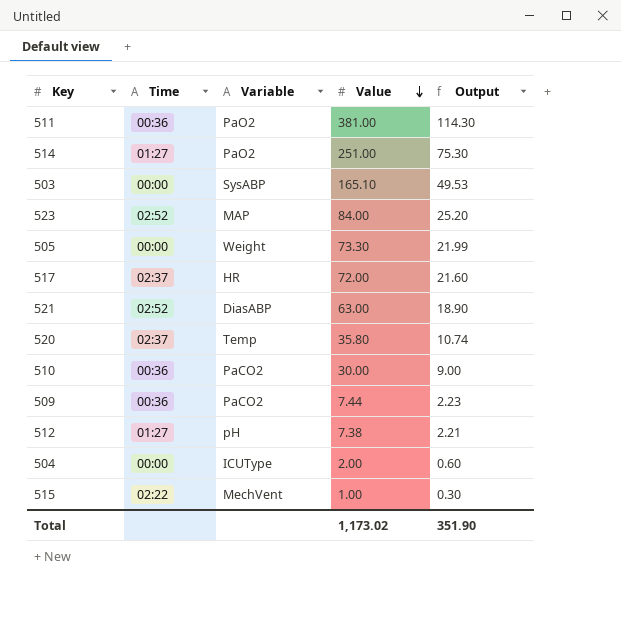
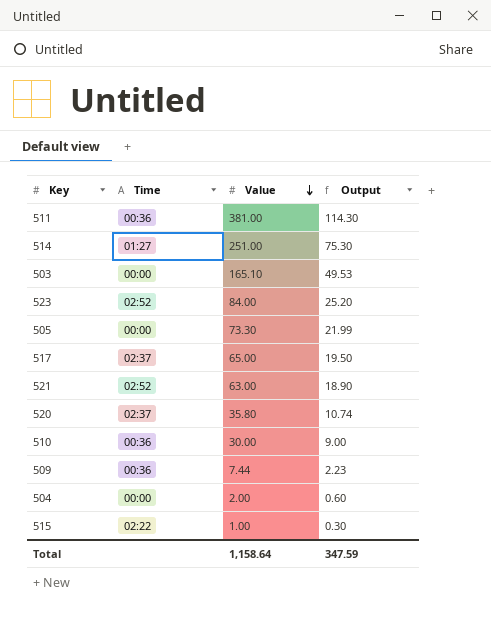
column Variable | position: 3 -> none
row 512: 01:27 | pH | 7.38 | 2.21 -> none
517 | Value: 72.00 -> 65.00
517 | Output: 21.60 -> 19.50
Total | Value: 1,173.02 -> 1,158.64
Total | Output: 351.90 -> 347.59

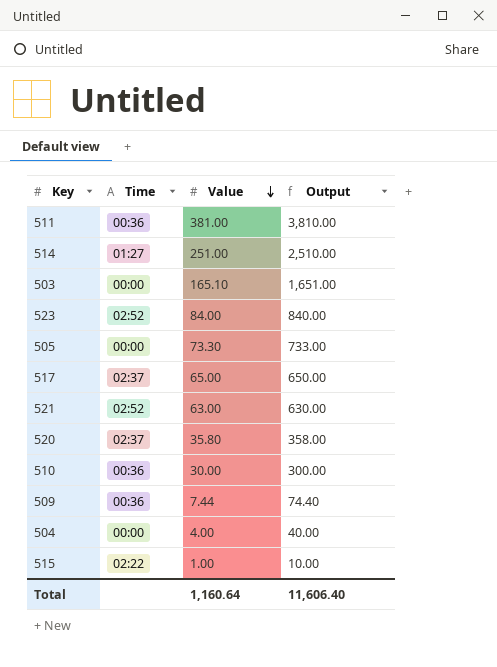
column Output | formula: [Value] * 0.3 -> [Value] * 10
504 | Value: 2.00 -> 4.00
Total | Value: 1,158.64 -> 1,160.64
Total | Output: 347.59 -> 11,606.40

